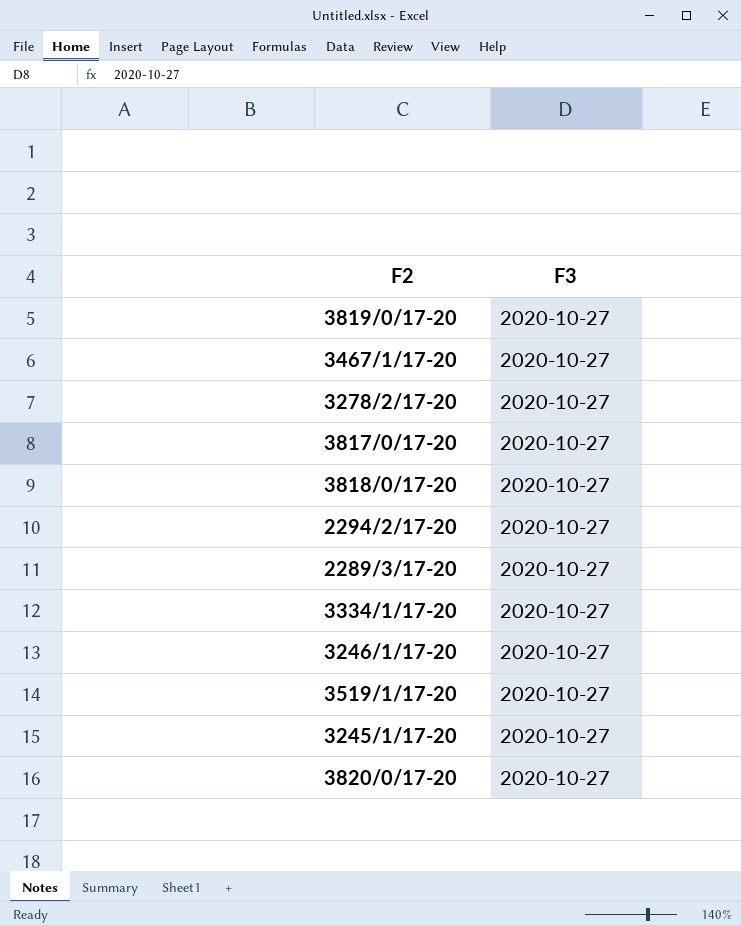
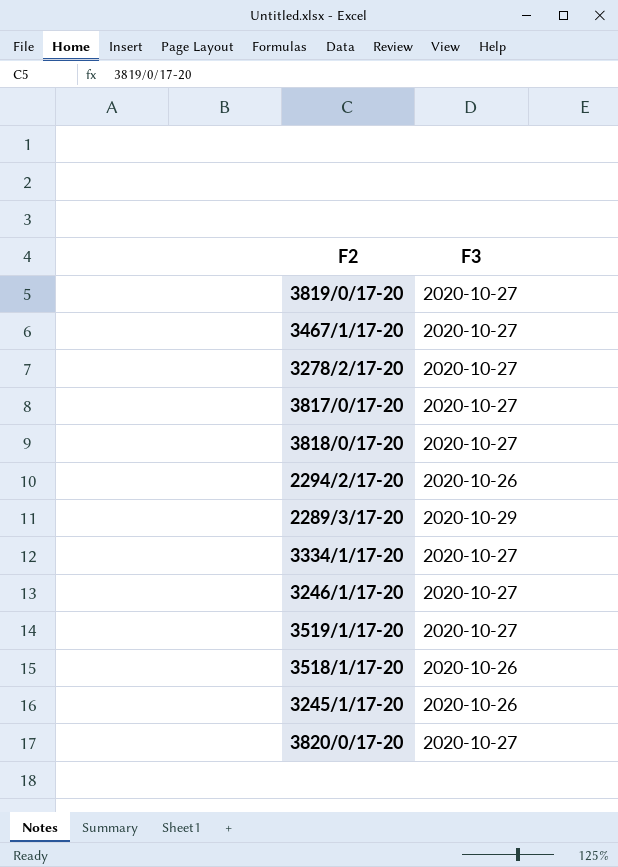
2294/2/17-20 | F3: 2020-10-27 -> 2020-10-26
2289/3/17-20 | F3: 2020-10-27 -> 2020-10-29
row 3518/1/17-20: none -> 2020-10-26
3245/1/17-20 | F3: 2020-10-27 -> 2020-10-26

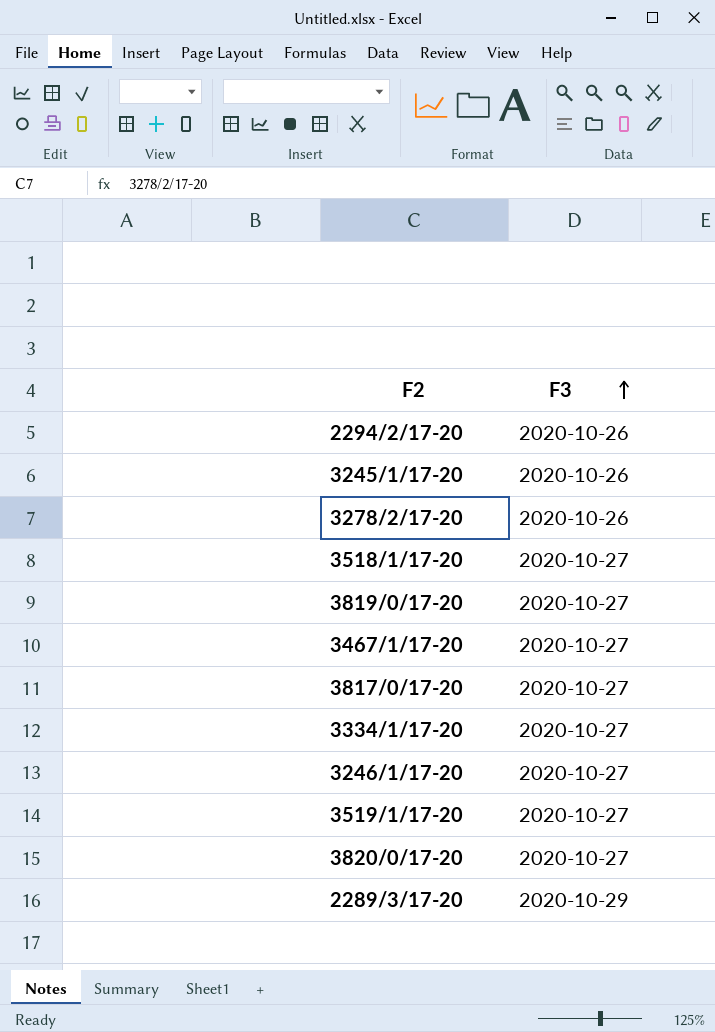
row order: none -> F3 ascending
row 3818/0/17-20: 2020-10-27 -> none
3278/2/17-20 | F3: 2020-10-27 -> 2020-10-26
3518/1/17-20 | F3: 2020-10-26 -> 2020-10-27

